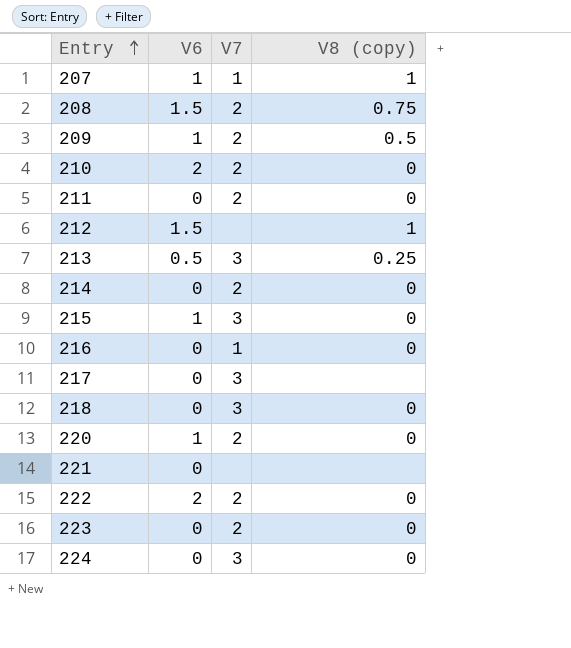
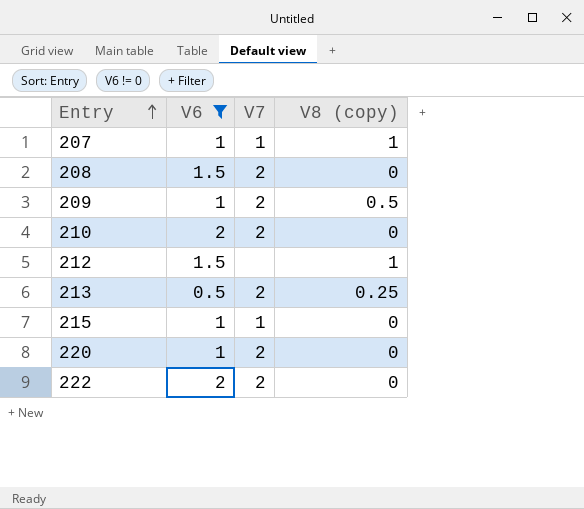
filter: none -> V6 != 0
208 | V8 (copy): 0.75 -> 0
213 | V7: 3 -> 2
215 | V7: 3 -> 1

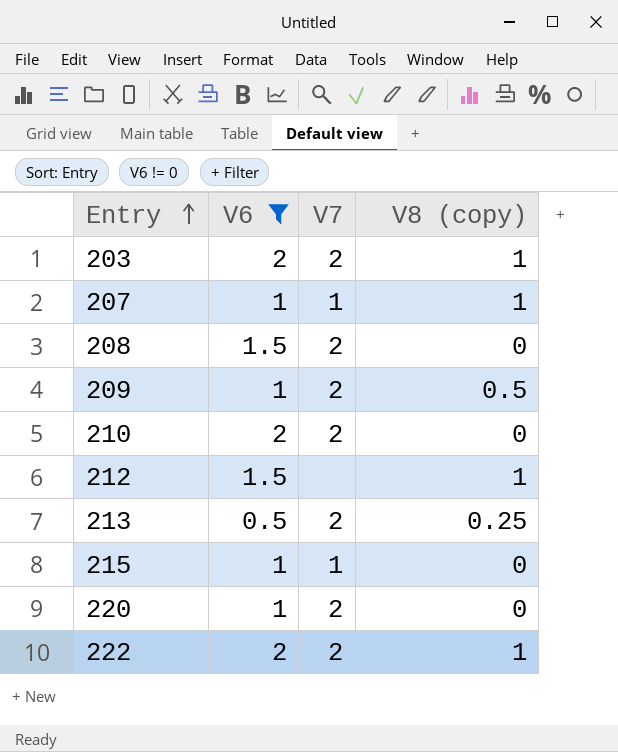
row 203: none -> 2 | 2 | 1
222 | V8 (copy): 0 -> 1

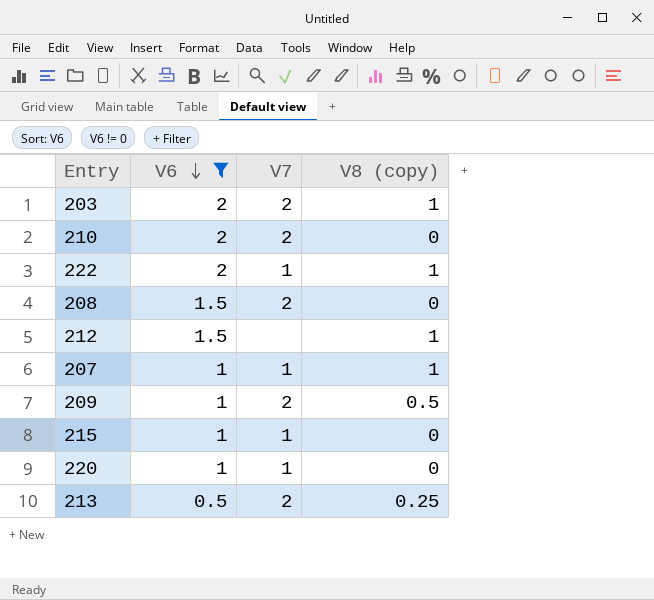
row order: Entry ascending -> V6 descending
222 | V7: 2 -> 1
220 | V7: 2 -> 1

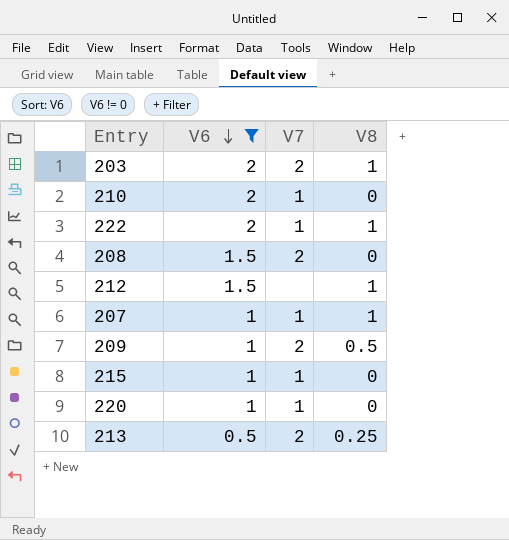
column name: V8 (copy) -> V8
210 | V7: 2 -> 1

